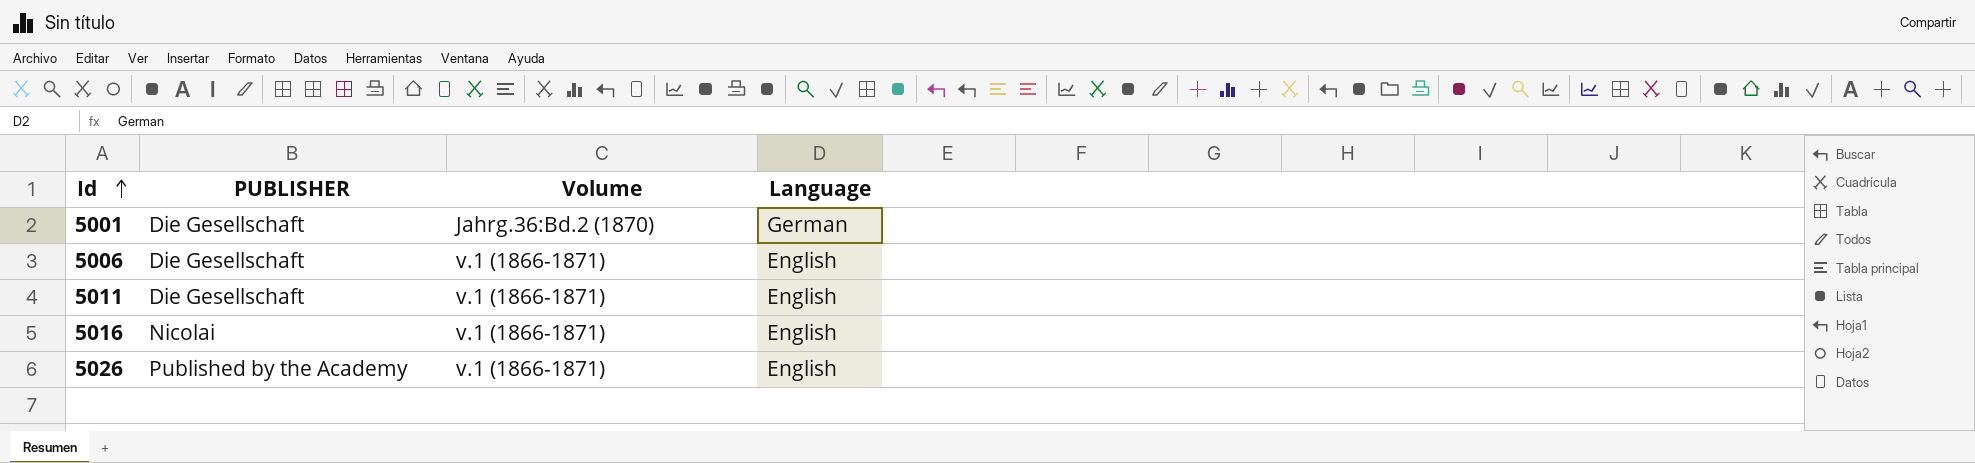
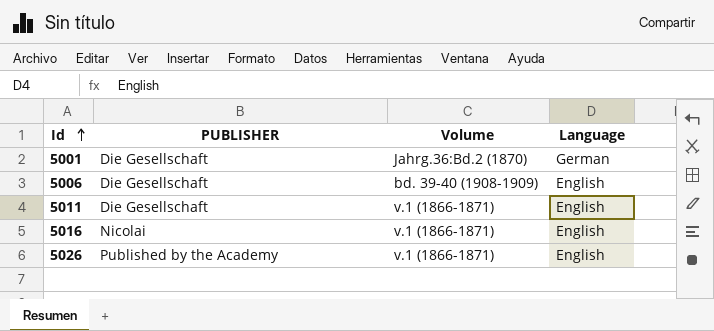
5006 | Volume: v.1 (1866-1871) -> bd. 39-40 (1908-1909)

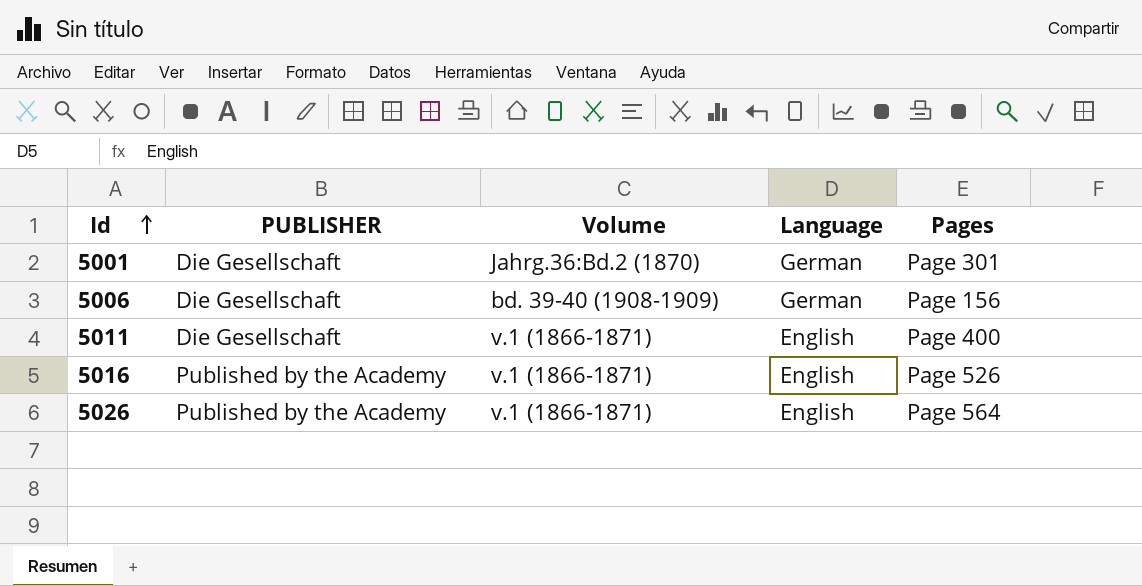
column Pages | position: none -> 5
5006 | Language: English -> German
5016 | PUBLISHER: Nicolai -> Published by the Academy

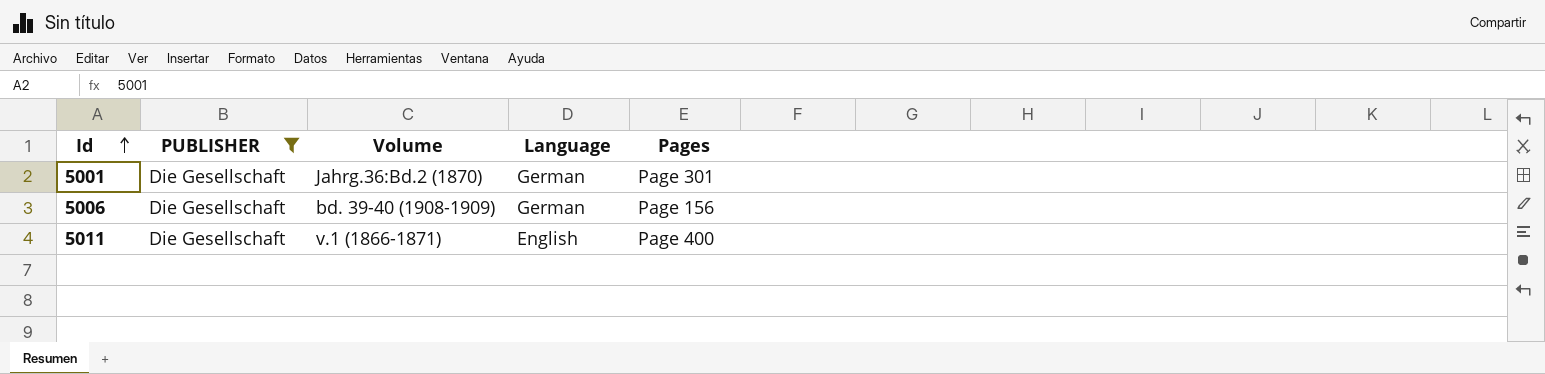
filter: none -> PUBLISHER = Die Gesellschaft

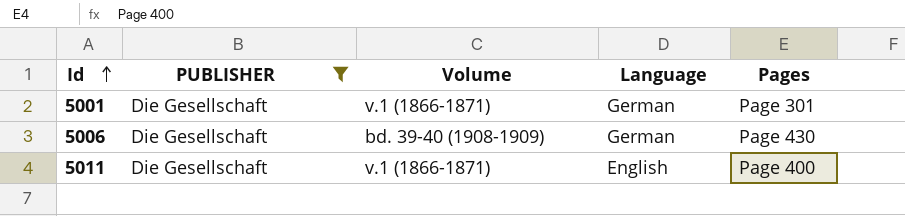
5001 | Volume: Jahrg.36:Bd.2 (1870) -> v.1 (1866-1871)
5006 | Pages: Page 156 -> Page 430

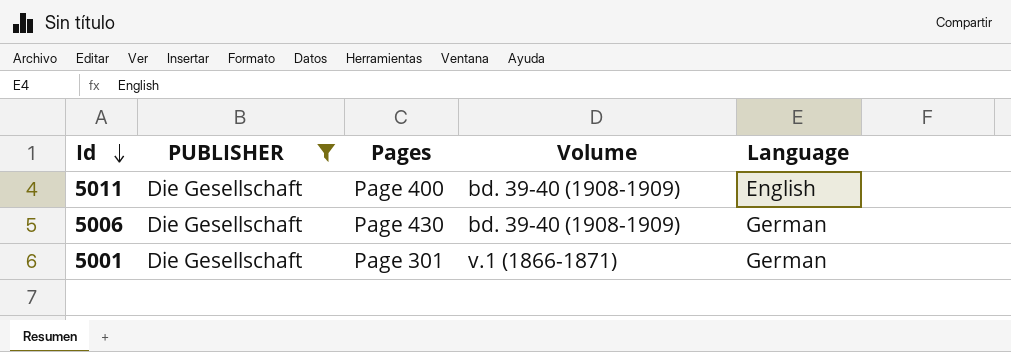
row order: Id ascending -> Id descending
column Pages | position: 5 -> 3
5011 | Volume: v.1 (1866-1871) -> bd. 39-40 (1908-1909)

